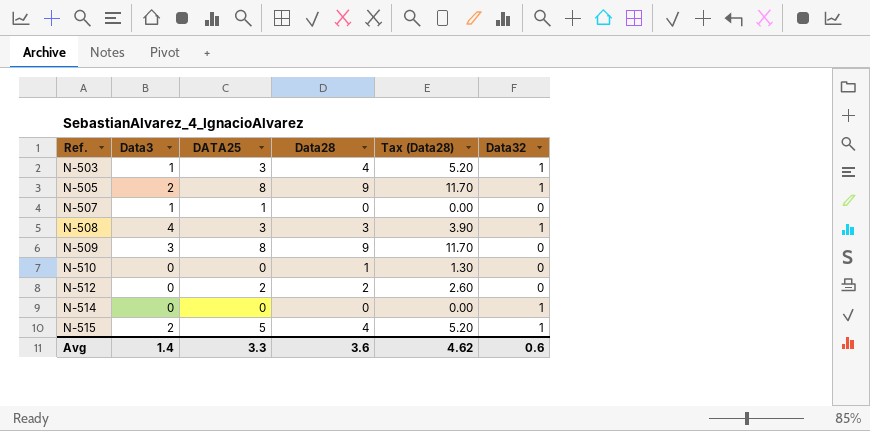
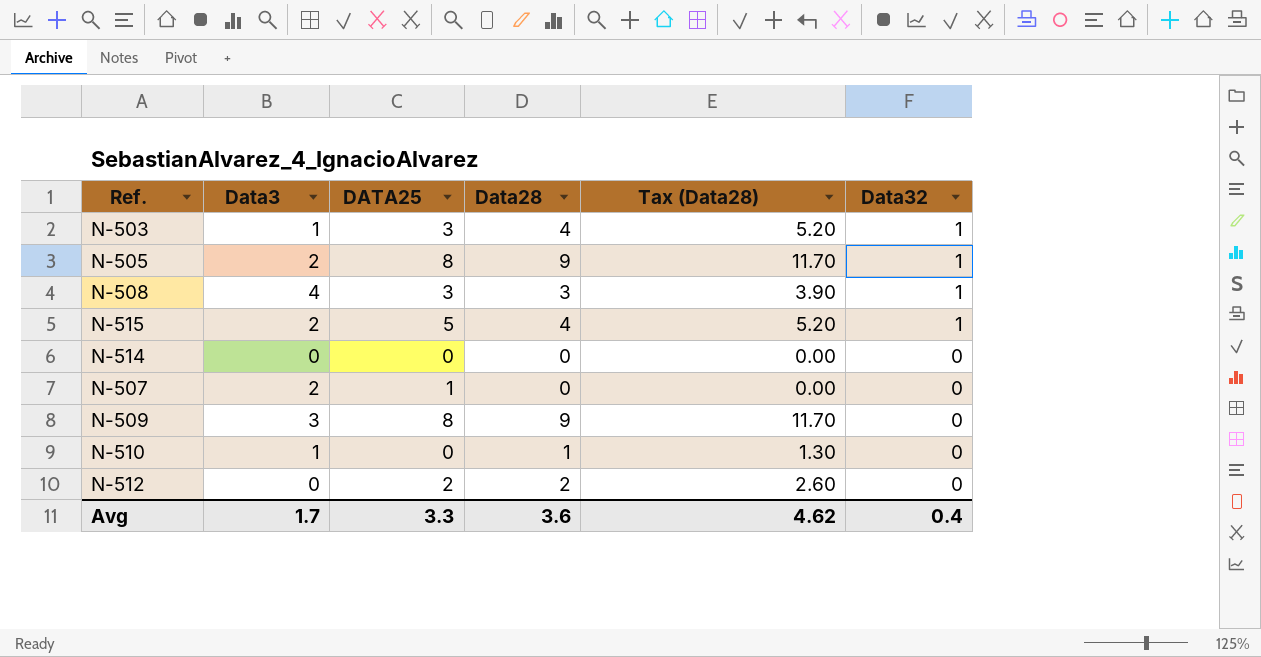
row order: Ref. ascending -> Data32 descending
N-514 | Data32: 1 -> 0
N-507 | Data3: 1 -> 2
N-510 | Data3: 0 -> 1
Avg | Data3: 1.4 -> 1.7
Avg | Data32: 0.6 -> 0.4

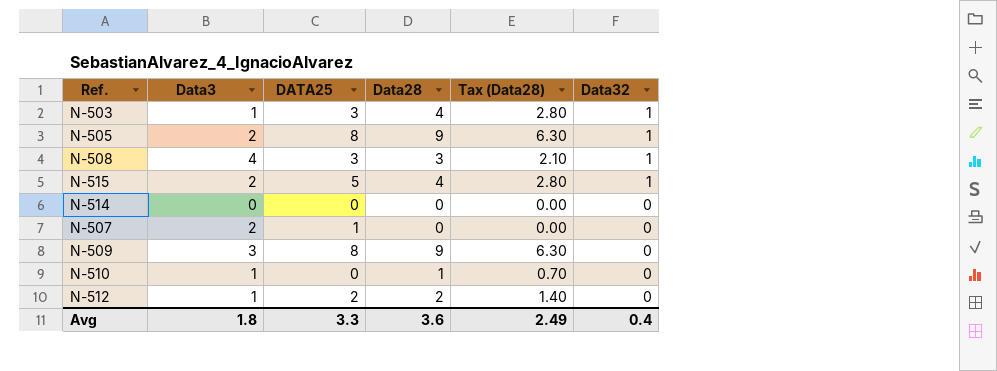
column Tax (Data28) | formula: [Data28] * 1.3 -> [Data28] * 0.7
N-512 | Data3: 0 -> 1
Avg | Data3: 1.7 -> 1.8
Avg | Tax (Data28): 4.62 -> 2.49

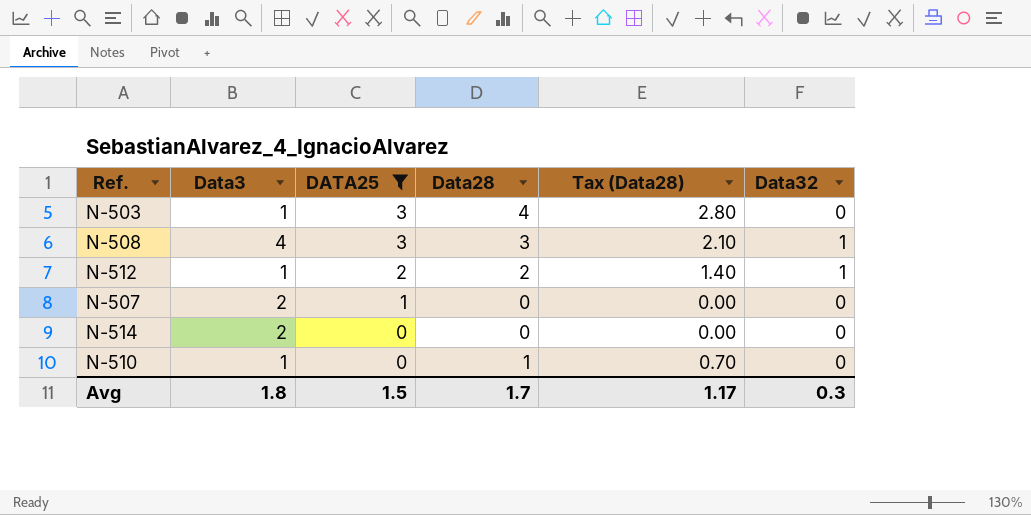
filter: none -> DATA25 <= 3
row order: Data32 descending -> DATA25 descending
N-503 | Data32: 1 -> 0
N-512 | Data32: 0 -> 1
N-514 | Data3: 0 -> 2
Avg | DATA25: 3.3 -> 1.5
Avg | Data28: 3.6 -> 1.7
Avg | Tax (Data28): 2.49 -> 1.17
Avg | Data32: 0.4 -> 0.3

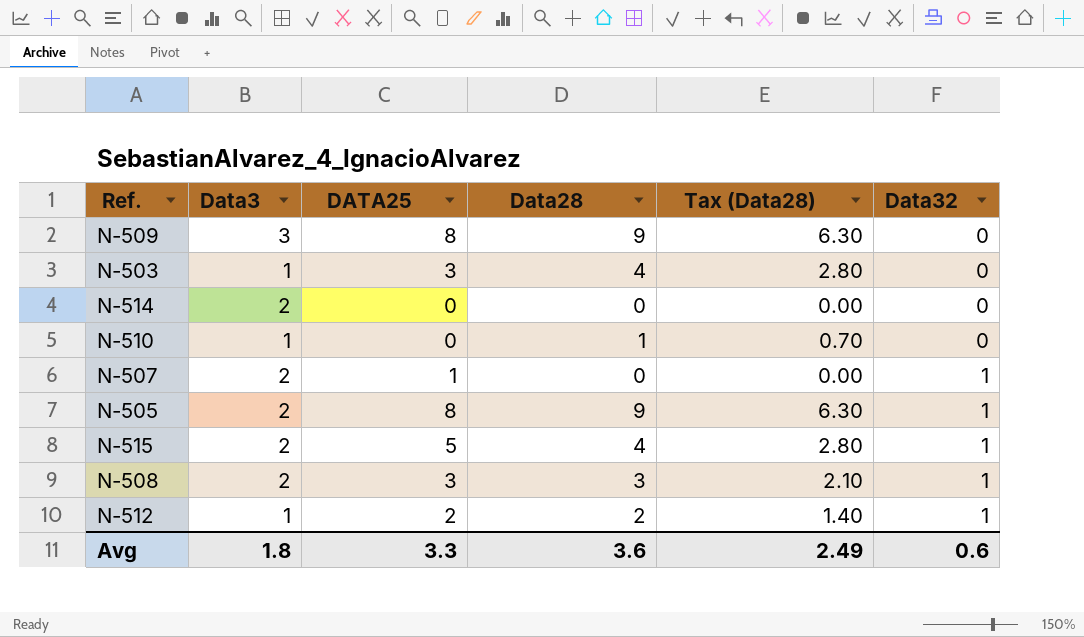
filter: DATA25 <= 3 -> none
row order: DATA25 descending -> Data32 ascending
N-507 | Data32: 0 -> 1
N-508 | Data3: 4 -> 2
Avg | DATA25: 1.5 -> 3.3
Avg | Data28: 1.7 -> 3.6
Avg | Tax (Data28): 1.17 -> 2.49
Avg | Data32: 0.3 -> 0.6

